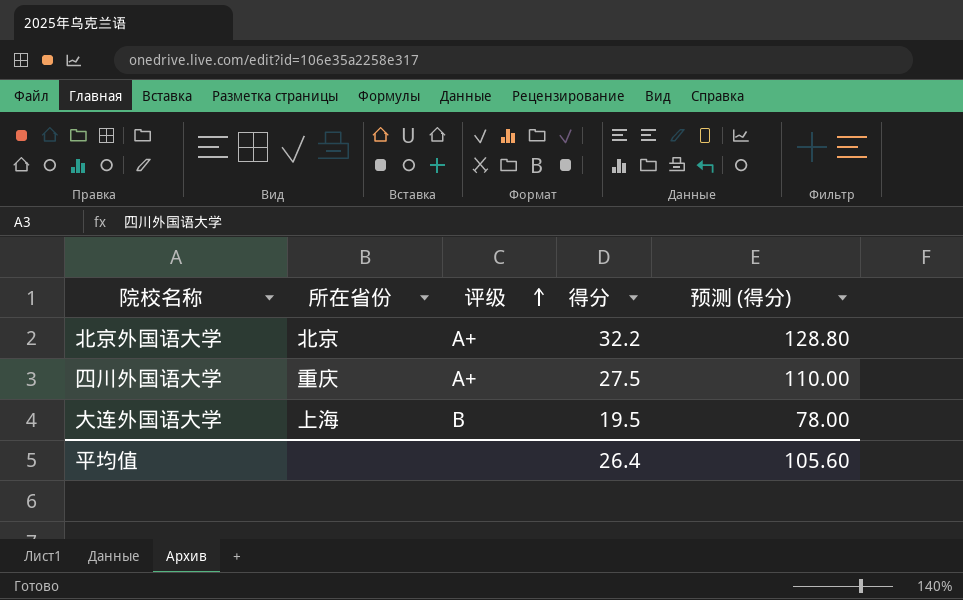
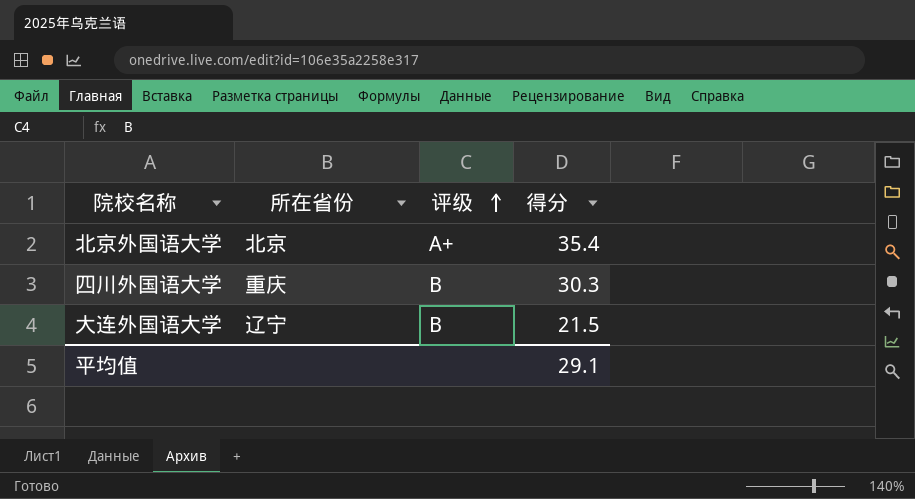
column 预测 (得分) | formula: [得分] * 4 -> none
北京外国语大学 | 得分: 32.2 -> 35.4
四川外国语大学 | 评级: A+ -> B
四川外国语大学 | 得分: 27.5 -> 30.3
大连外国语大学 | 所在省份: 上海 -> 辽宁
大连外国语大学 | 得分: 19.5 -> 21.5
平均值 | 得分: 26.4 -> 29.1

